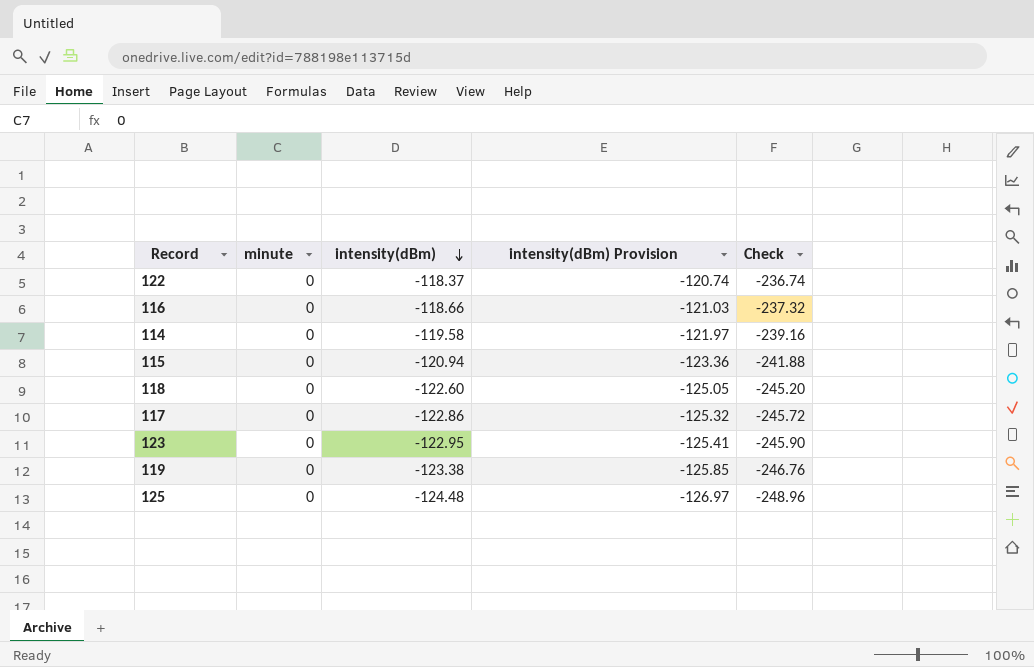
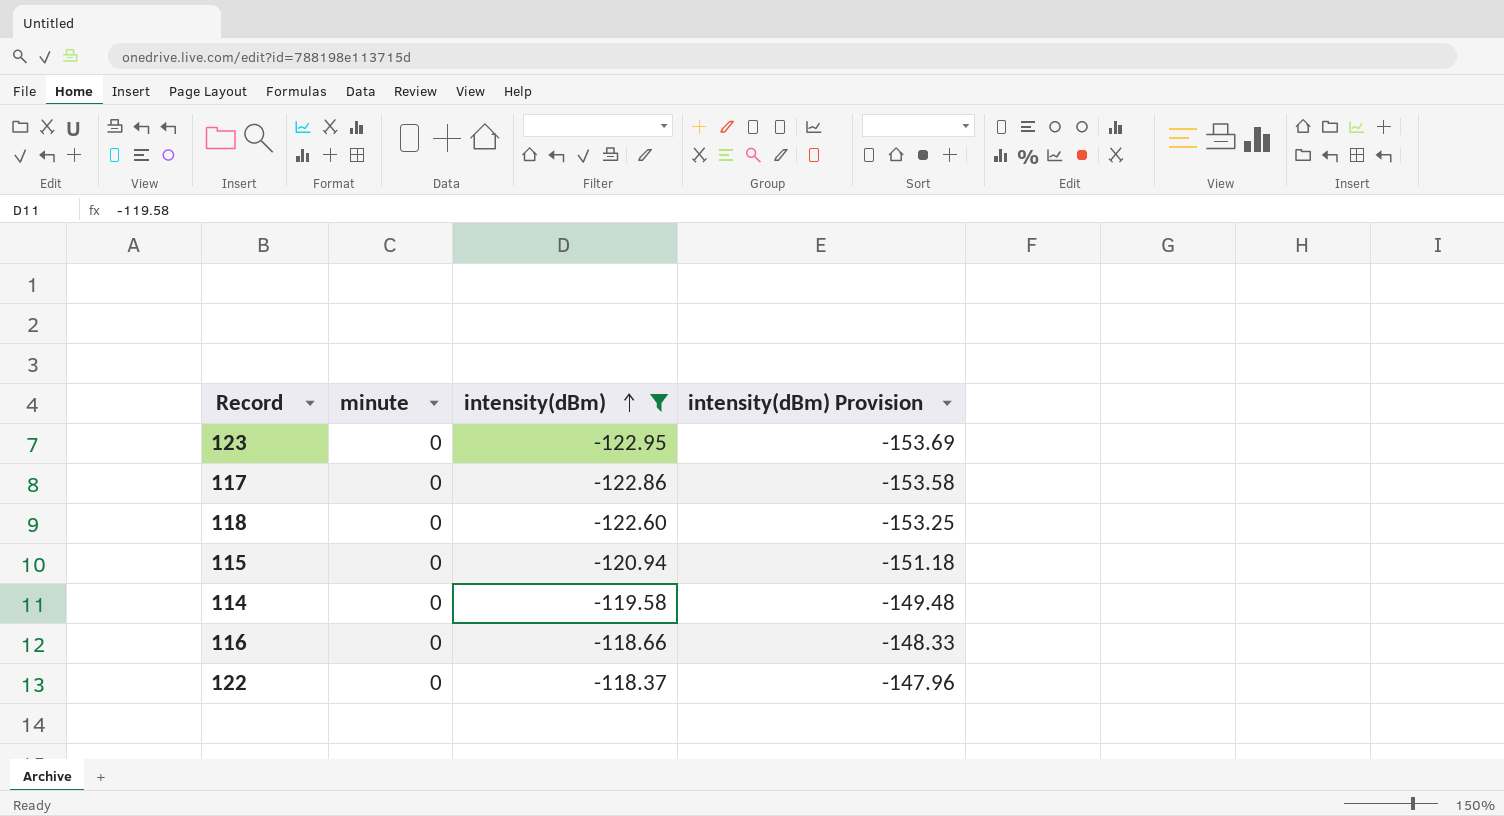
filter: none -> intensity(dBm) >= -122.95
row order: intensity(dBm) descending -> intensity(dBm) ascending
column Check | formula: [intensity(dBm)] * 2 -> none
column intensity(dBm) Provision | formula: [intensity(dBm)] * 1.02 -> [intensity(dBm)] * 1.25

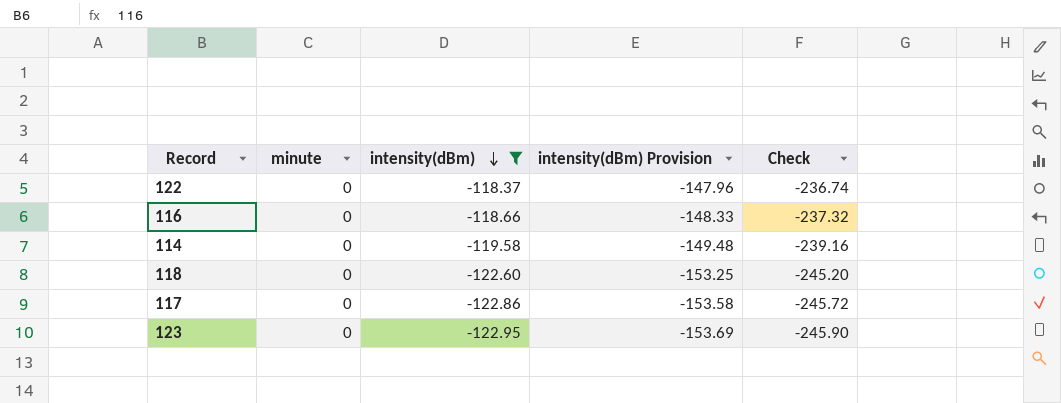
row order: intensity(dBm) ascending -> intensity(dBm) descending
column Check | formula: none -> [intensity(dBm)] * 2
row 115: 0 | -120.94 | -151.18 -> none

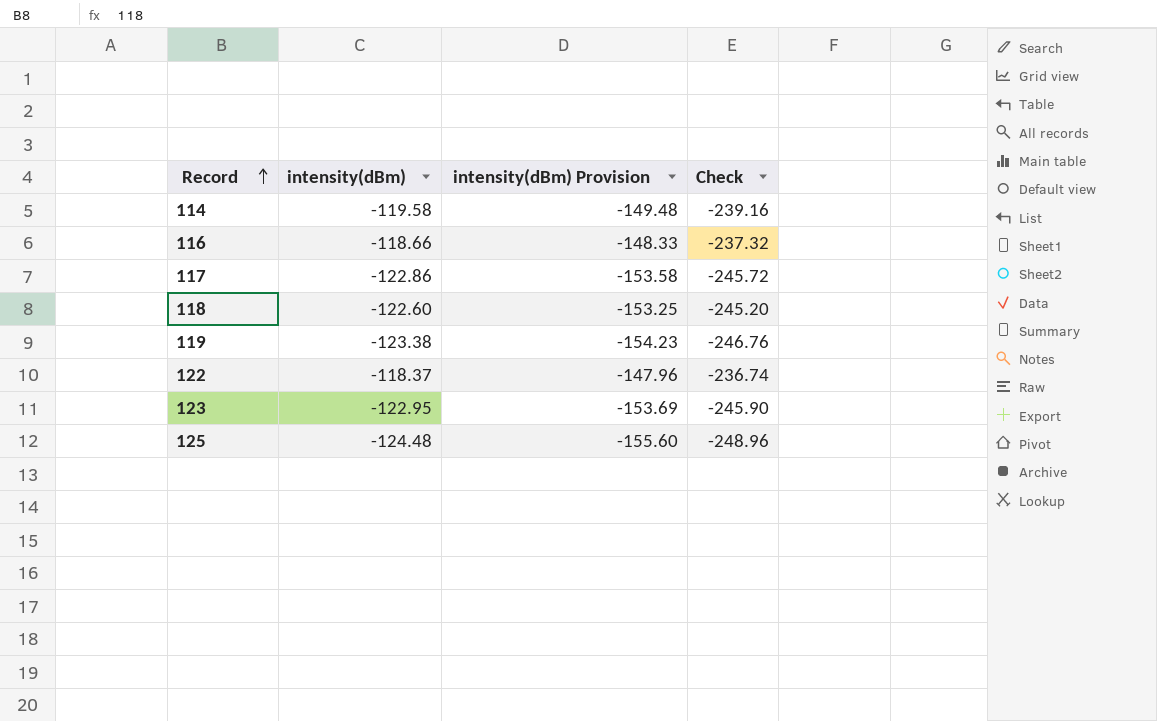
filter: intensity(dBm) >= -122.95 -> none
row order: intensity(dBm) descending -> Record ascending
column minute | position: 2 -> none

